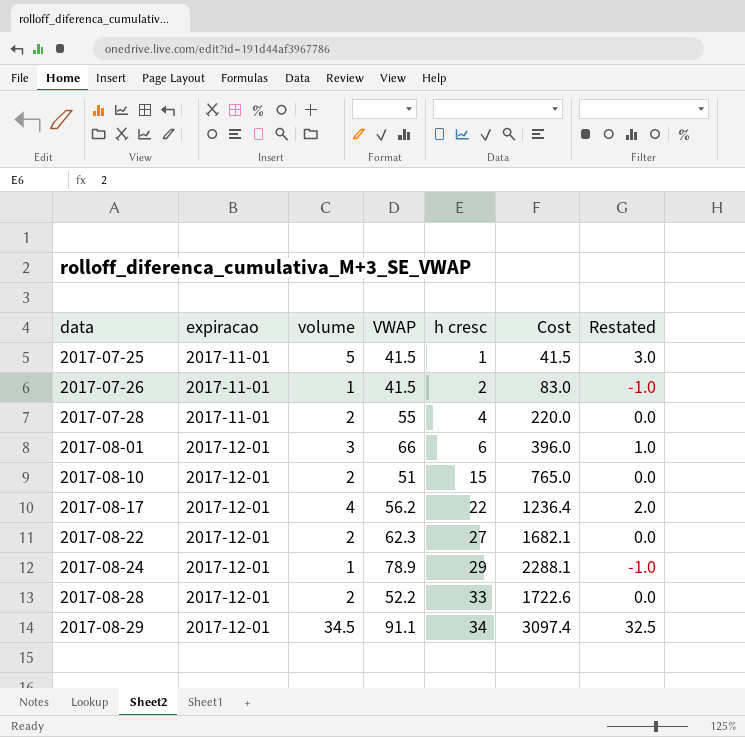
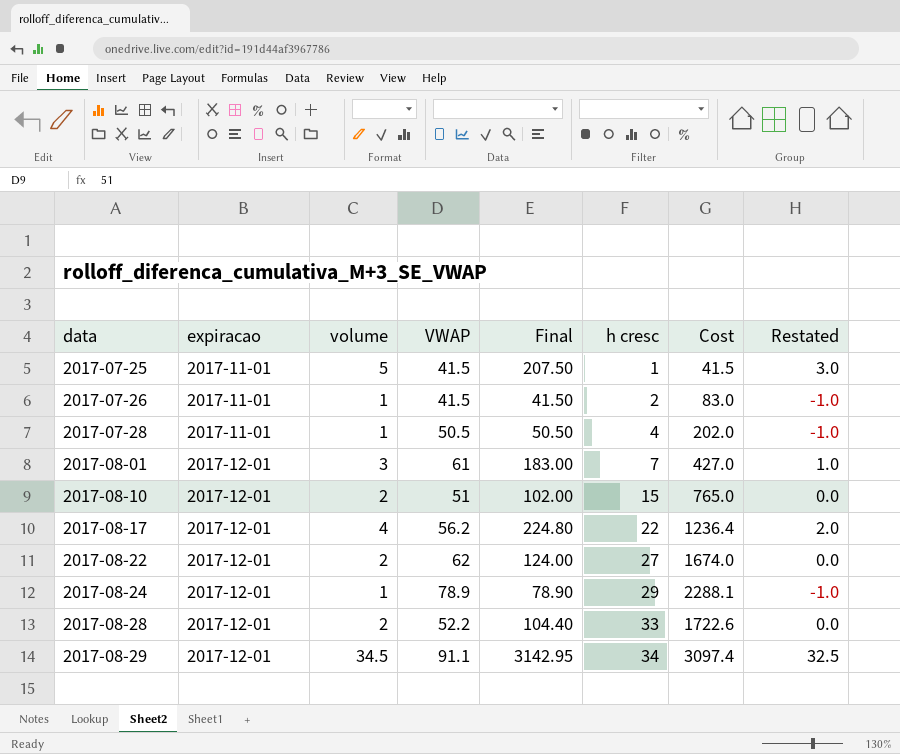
column Final | formula: none -> [volume] * [VWAP]
2017-07-28 | volume: 2 -> 1
2017-07-28 | VWAP: 55 -> 50.5
2017-07-28 | Cost: 220.0 -> 202.0
2017-07-28 | Restated: 0.0 -> -1.0
2017-08-01 | VWAP: 66 -> 61
2017-08-01 | h cresc: 6 -> 7
2017-08-01 | Cost: 396.0 -> 427.0
2017-08-22 | VWAP: 62.3 -> 62
2017-08-22 | Cost: 1682.1 -> 1674.0

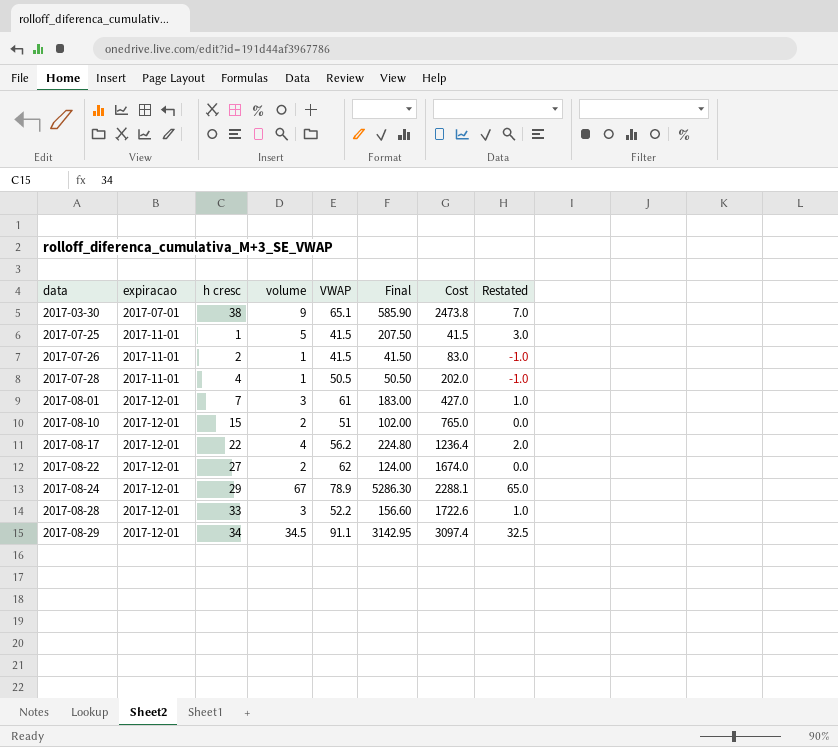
column h cresc | position: 6 -> 3
row 2017-03-30: none -> 2017-07-01 | 38 | 9 | 65.1 | 585.90 | 2473.8 | 7.0
2017-08-24 | volume: 1 -> 67
2017-08-24 | Final: 78.90 -> 5286.30
2017-08-24 | Restated: -1.0 -> 65.0
2017-08-28 | volume: 2 -> 3
2017-08-28 | Final: 104.40 -> 156.60
2017-08-28 | Restated: 0.0 -> 1.0

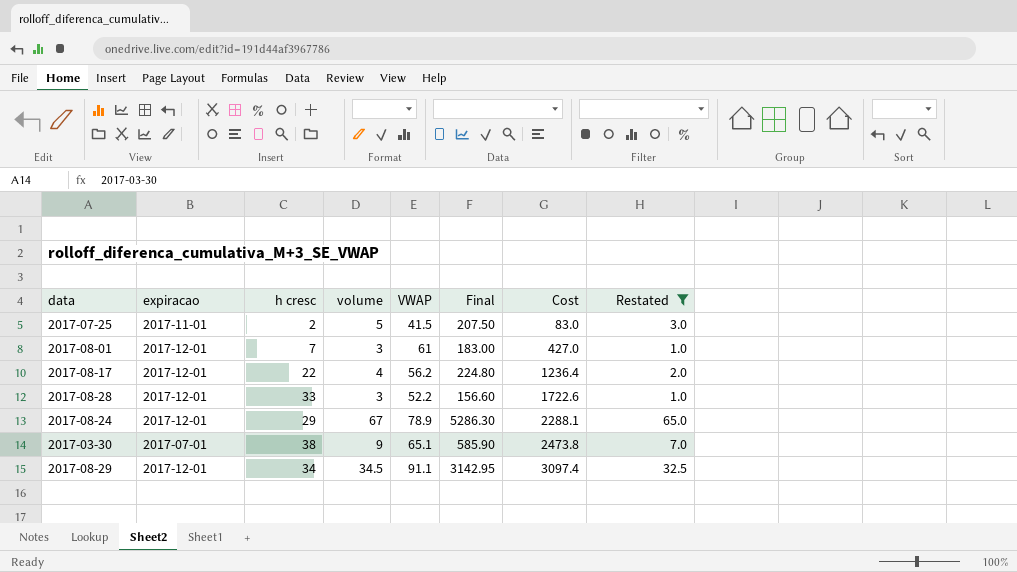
filter: none -> Restated >= 1.0
row order: data ascending -> Cost ascending
2017-07-25 | h cresc: 1 -> 2
2017-07-25 | Cost: 41.5 -> 83.0

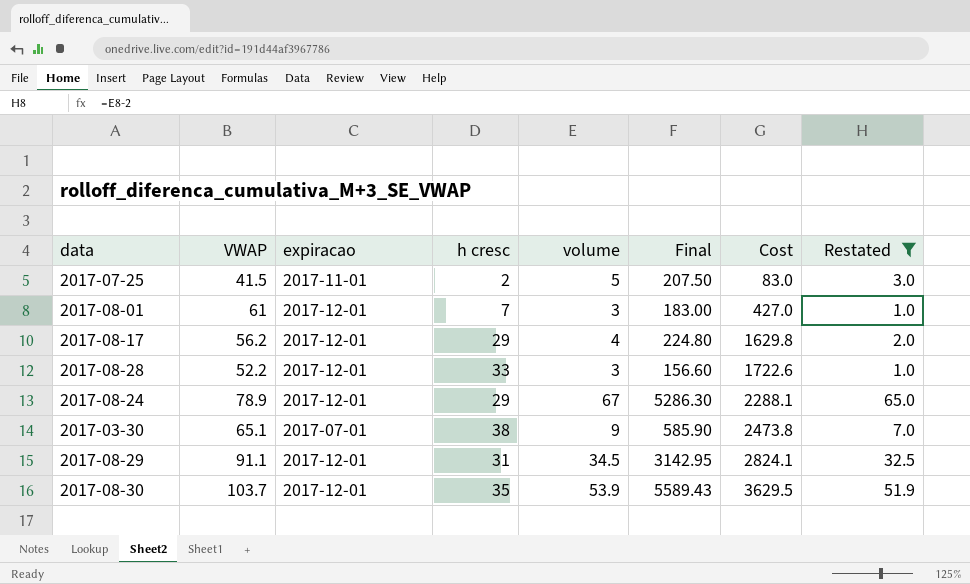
column VWAP | position: 5 -> 2
2017-08-17 | h cresc: 22 -> 29
2017-08-17 | Cost: 1236.4 -> 1629.8
2017-08-29 | h cresc: 34 -> 31
2017-08-29 | Cost: 3097.4 -> 2824.1
row 2017-08-30: none -> 103.7 | 2017-12-01 | 35 | 53.9 | 5589.43 | 3629.5 | 51.9

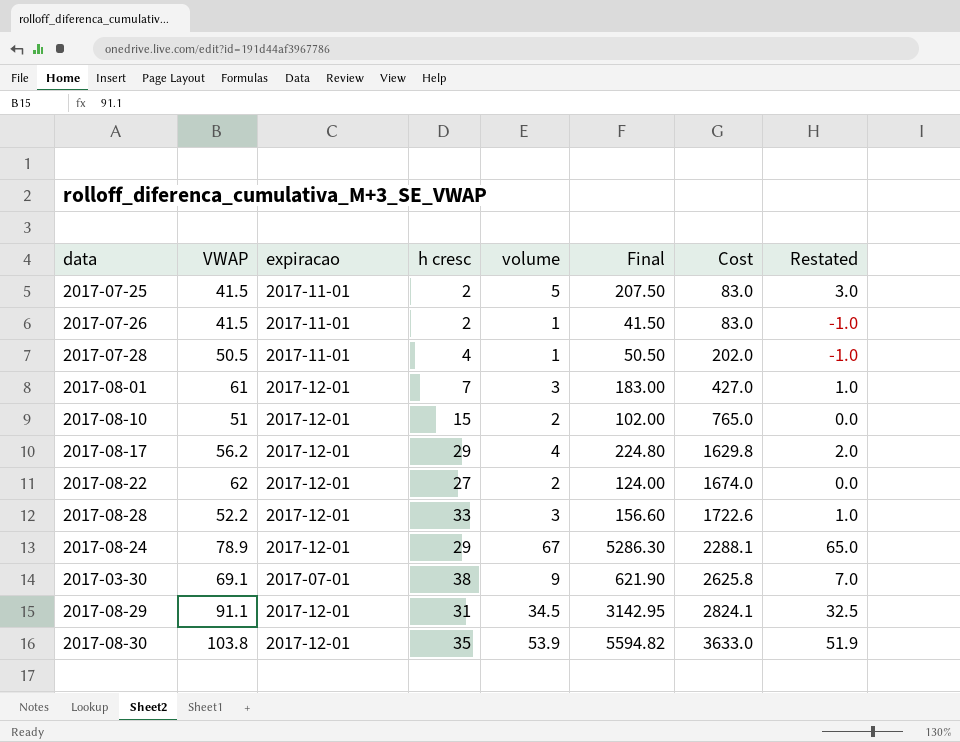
filter: Restated >= 1.0 -> none
2017-03-30 | VWAP: 65.1 -> 69.1
2017-03-30 | Final: 585.90 -> 621.90
2017-03-30 | Cost: 2473.8 -> 2625.8
2017-08-30 | VWAP: 103.7 -> 103.8
2017-08-30 | Final: 5589.43 -> 5594.82
2017-08-30 | Cost: 3629.5 -> 3633.0

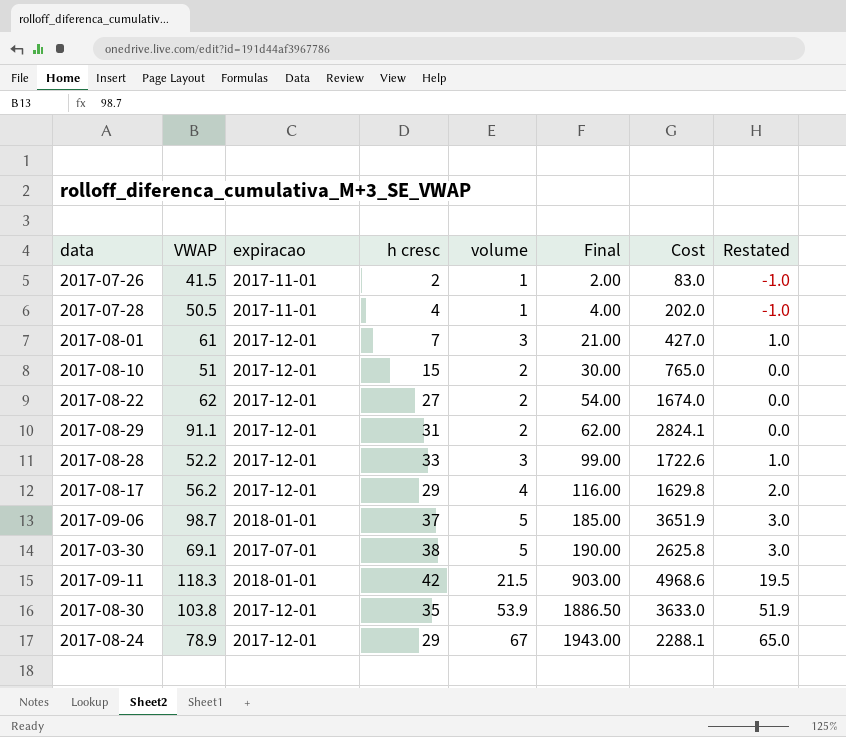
row order: Cost ascending -> Final ascending
column Final | formula: [VWAP] * [volume] -> [h cresc] * [volume]
row 2017-07-25: 41.5 | 2017-11-01 | 2 | 5 | 207.50 | 83.0 | 3.0 -> none
2017-08-29 | volume: 34.5 -> 2
2017-08-29 | Restated: 32.5 -> 0.0
row 2017-09-06: none -> 98.7 | 2018-01-01 | 37 | 5 | 185.00 | 3651.9 | 3.0
2017-03-30 | volume: 9 -> 5
2017-03-30 | Restated: 7.0 -> 3.0
row 2017-09-11: none -> 118.3 | 2018-01-01 | 42 | 21.5 | 903.00 | 4968.6 | 19.5

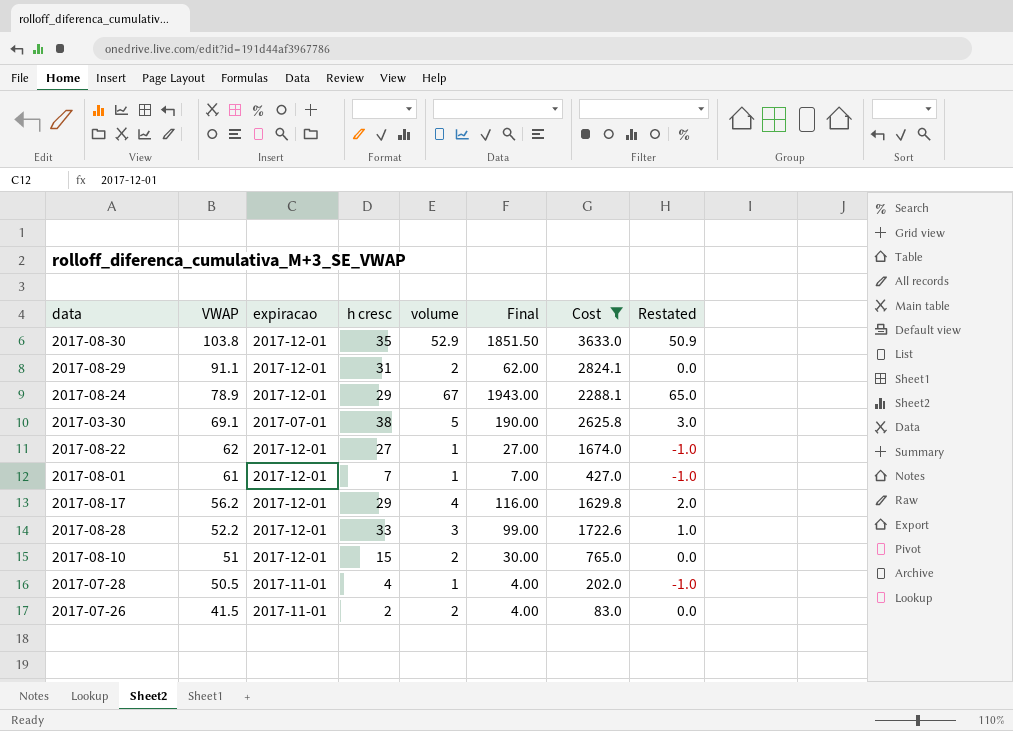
filter: none -> Cost <= 3633.0
row order: Final ascending -> VWAP descending
2017-08-30 | volume: 53.9 -> 52.9
2017-08-30 | Final: 1886.50 -> 1851.50
2017-08-30 | Restated: 51.9 -> 50.9
2017-08-22 | volume: 2 -> 1
2017-08-22 | Final: 54.00 -> 27.00
2017-08-22 | Restated: 0.0 -> -1.0
2017-08-01 | volume: 3 -> 1
2017-08-01 | Final: 21.00 -> 7.00
2017-08-01 | Restated: 1.0 -> -1.0
2017-07-26 | volume: 1 -> 2
2017-07-26 | Final: 2.00 -> 4.00
2017-07-26 | Restated: -1.0 -> 0.0

